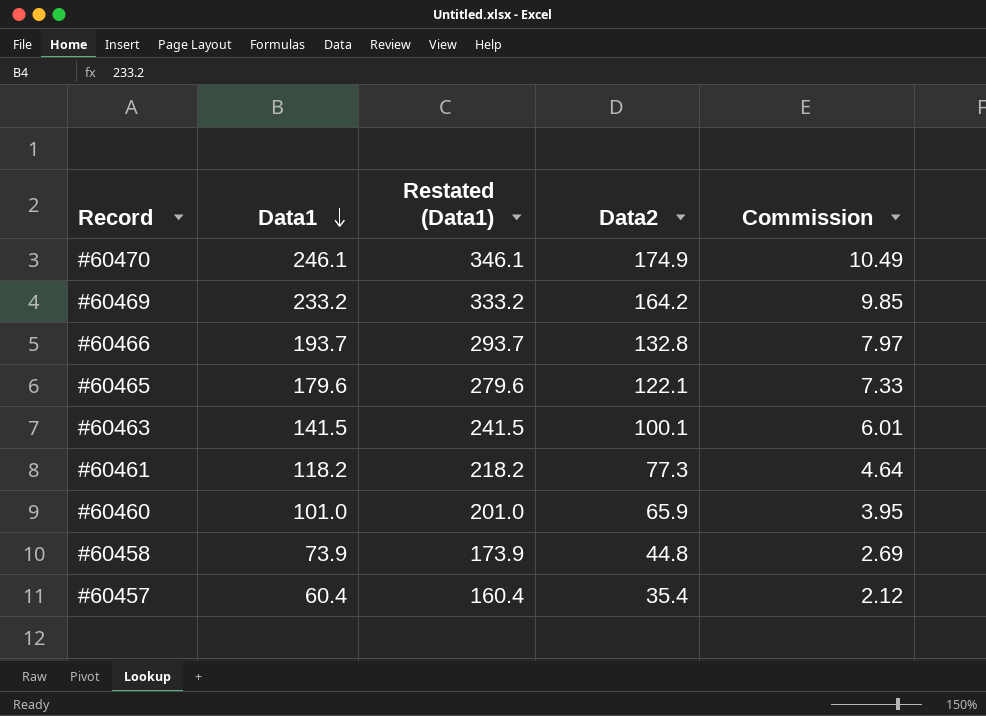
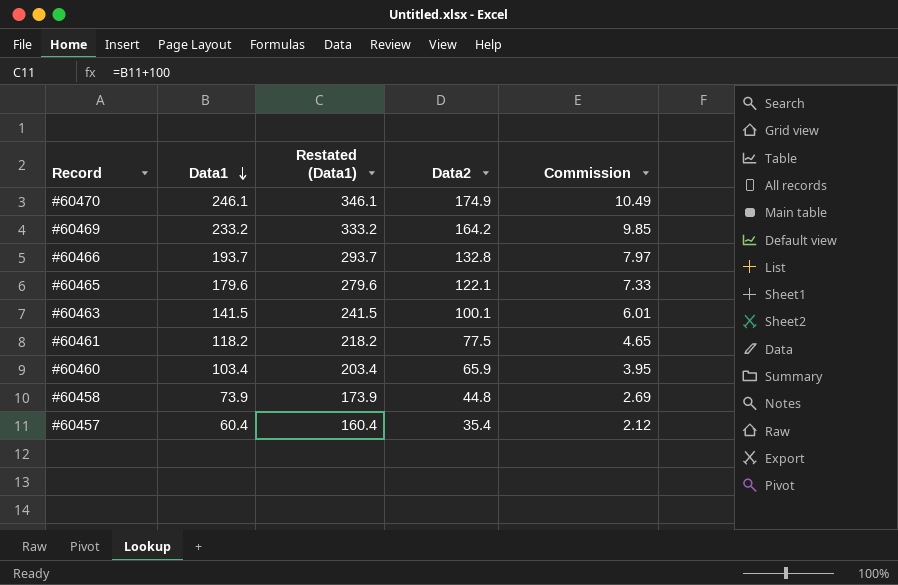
#60461 | Data2: 77.3 -> 77.5
#60461 | Commission: 4.64 -> 4.65
#60460 | Data1: 101.0 -> 103.4
#60460 | Restated (Data1): 201.0 -> 203.4

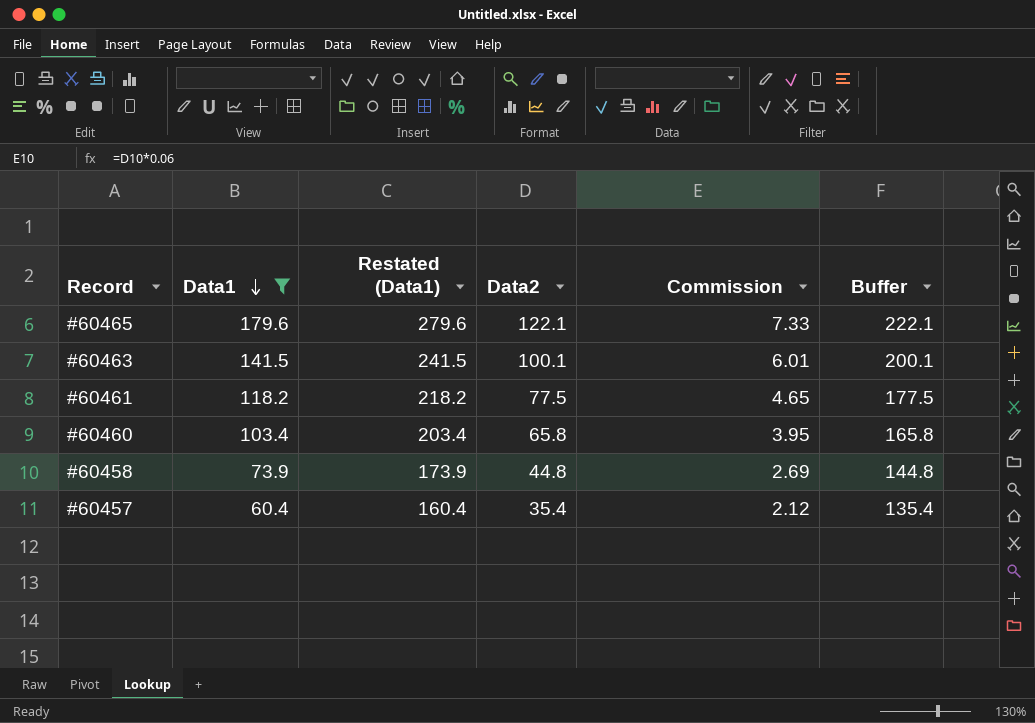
filter: none -> Data1 <= 179.6
column Buffer | formula: none -> [Data2] + 100
#60460 | Data2: 65.9 -> 65.8

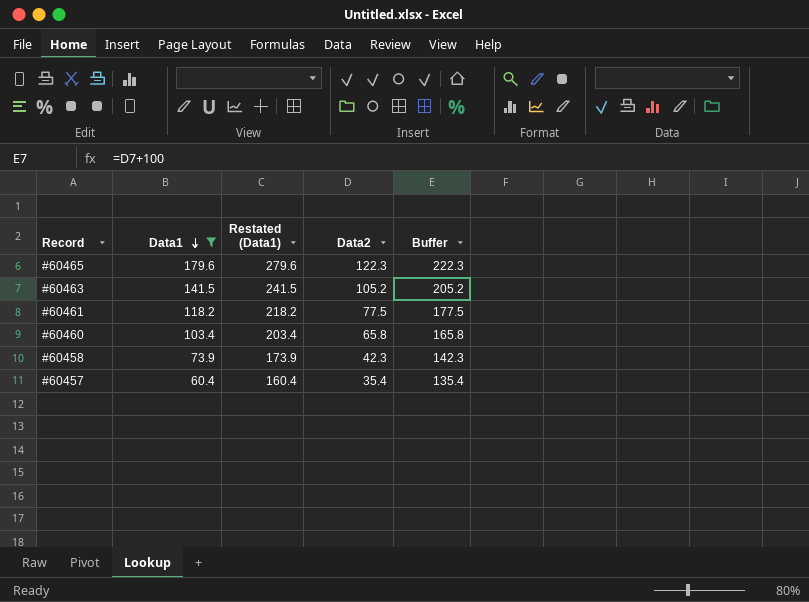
column Commission | formula: [Data2] * 0.06 -> none
#60465 | Data2: 122.1 -> 122.3
#60465 | Buffer: 222.1 -> 222.3
#60463 | Data2: 100.1 -> 105.2
#60463 | Buffer: 200.1 -> 205.2
#60458 | Data2: 44.8 -> 42.3
#60458 | Buffer: 144.8 -> 142.3

